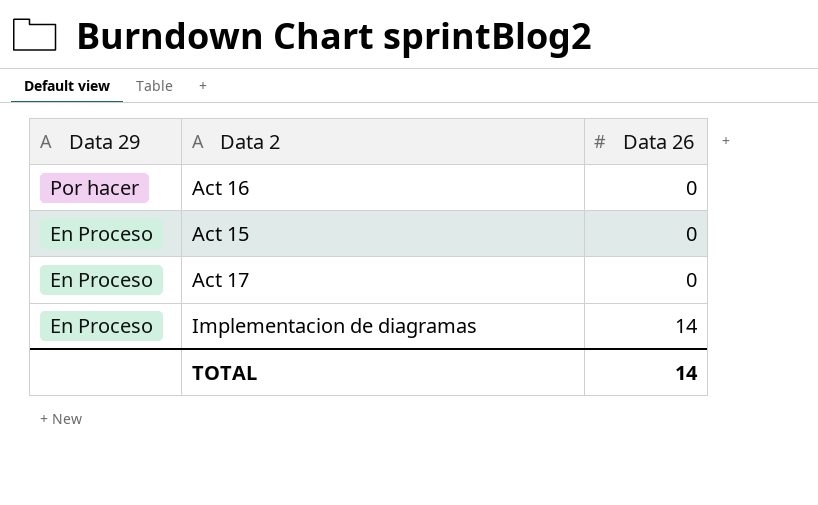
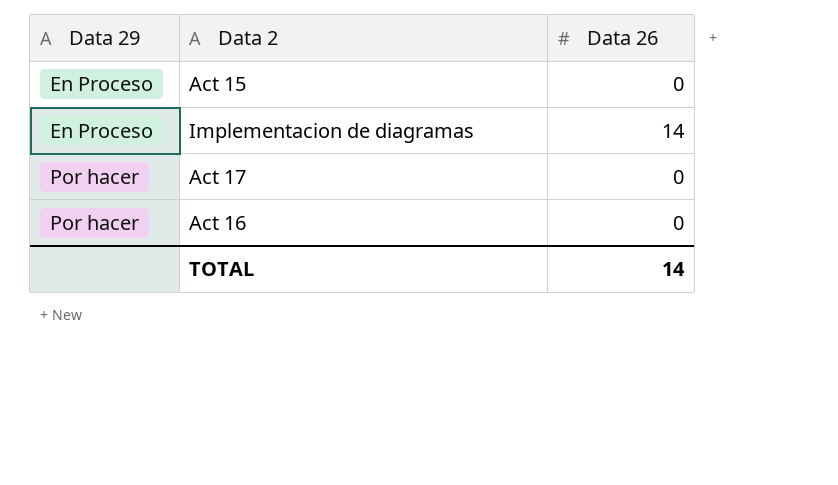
row order: Data 29 descending -> Data 29 ascending
Act 17 | Data 29: En Proceso -> Por hacer

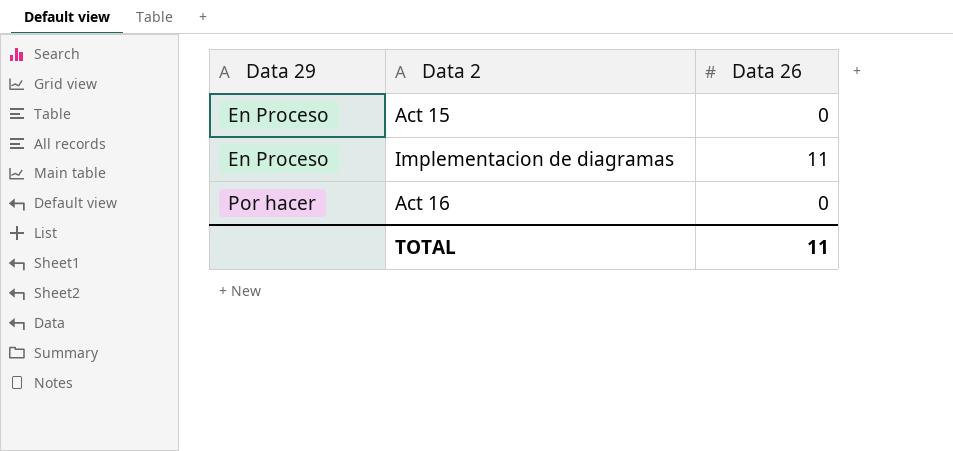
row Act 17: Por hacer | 0 -> none
Implementacion de diagramas | Data 26: 14 -> 11
TOTAL | Data 26: 14 -> 11

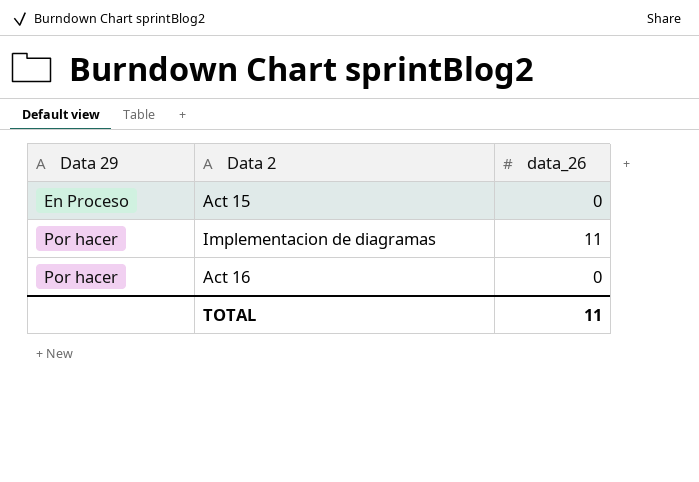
column name: Data 26 -> data_26
Implementacion de diagramas | Data 29: En Proceso -> Por hacer

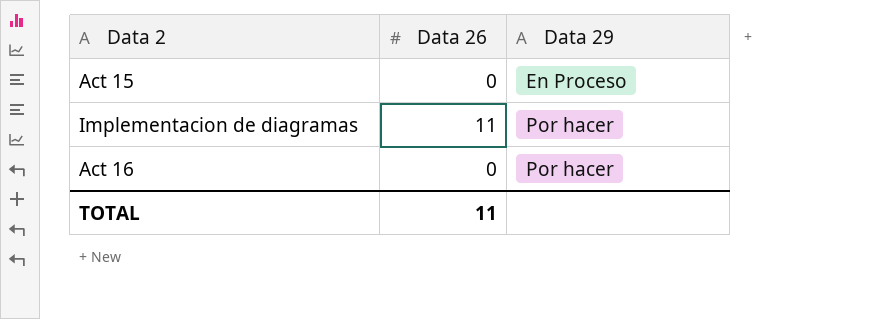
column name: data_26 -> Data 26
column Data 29 | position: 1 -> 3

